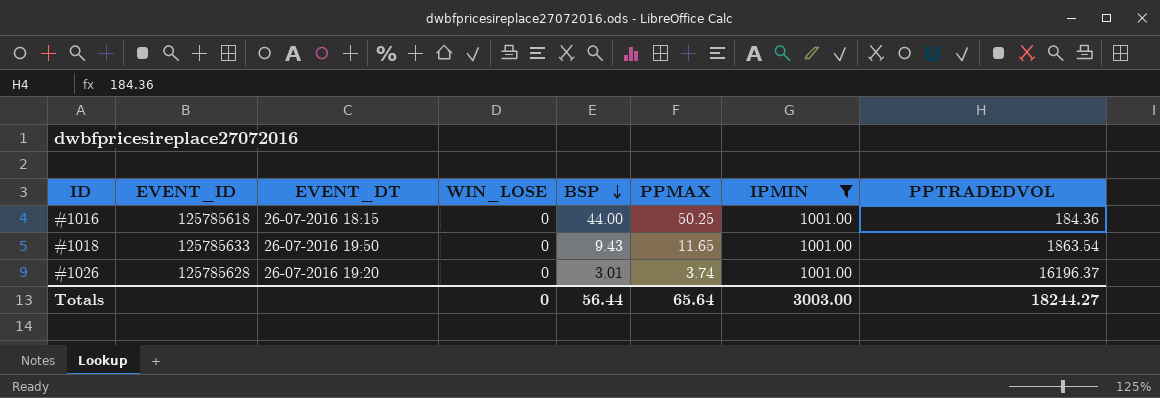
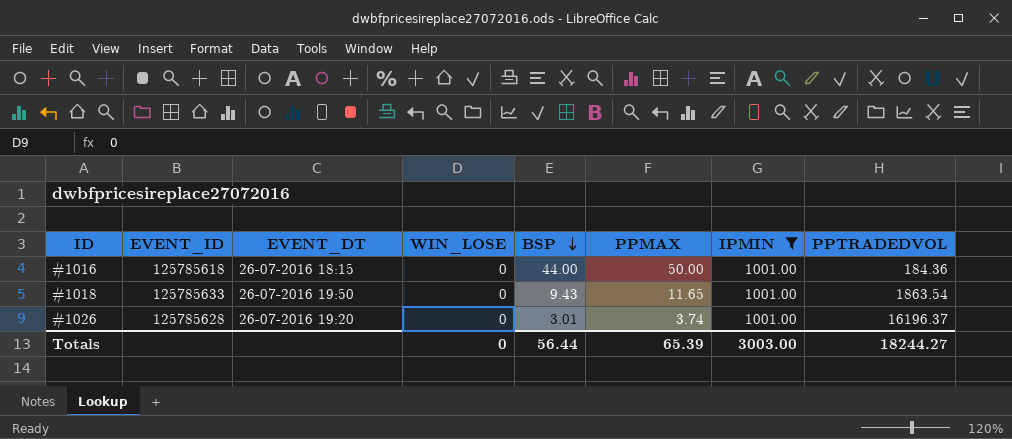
#1016 | PPMAX: 50.25 -> 50.00
Totals | PPMAX: 65.64 -> 65.39

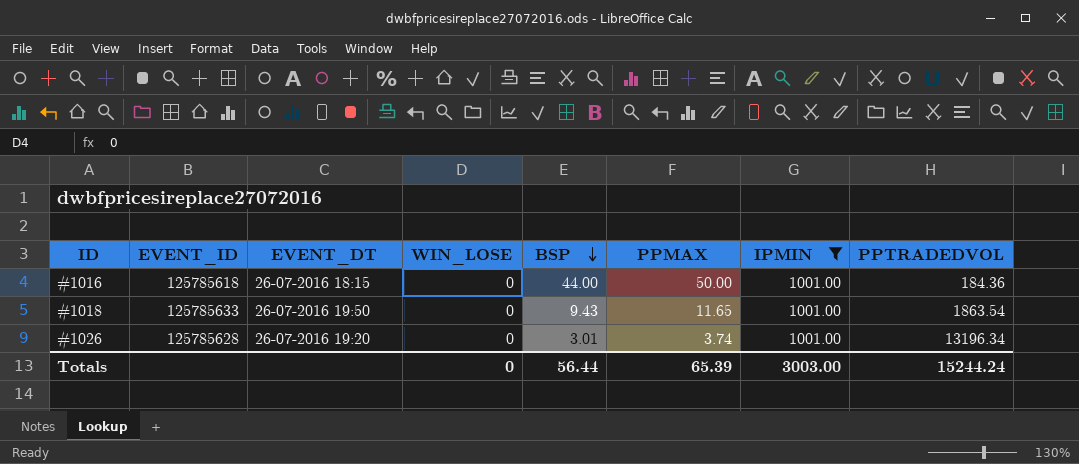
#1026 | PPTRADEDVOL: 16196.37 -> 13196.34
Totals | PPTRADEDVOL: 18244.27 -> 15244.24

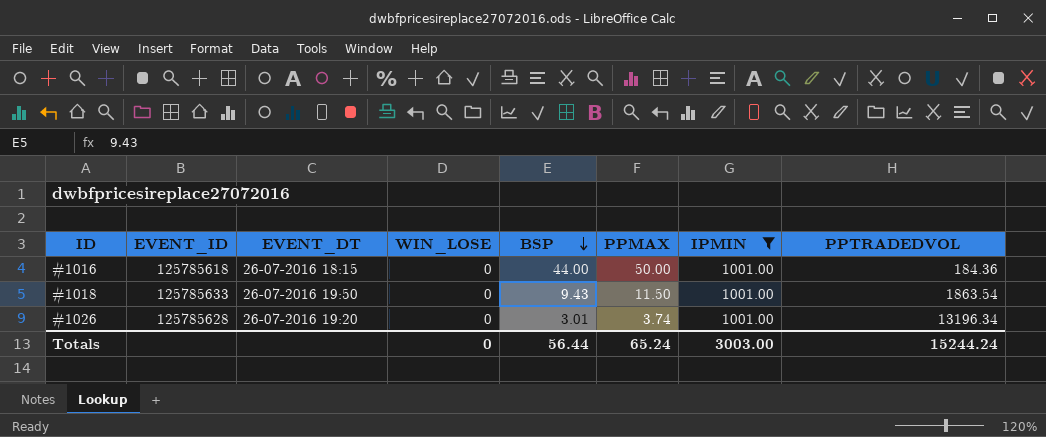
#1018 | PPMAX: 11.65 -> 11.50
Totals | PPMAX: 65.39 -> 65.24

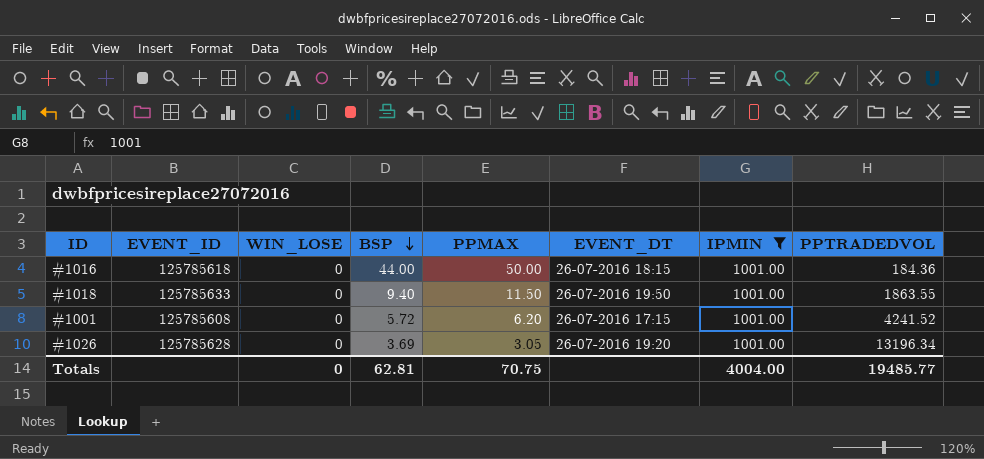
column EVENT_DT | position: 3 -> 6
#1018 | BSP: 9.43 -> 9.40
#1018 | PPTRADEDVOL: 1863.54 -> 1863.55
row #1001: none -> 125785608 | 0 | 5.72 | 6.20 | 26-07-2016 17:15 | 1001.00 | 4241.52
#1026 | BSP: 3.01 -> 3.69
#1026 | PPMAX: 3.74 -> 3.05
Totals | BSP: 56.44 -> 62.81
Totals | PPMAX: 65.24 -> 70.75
Totals | IPMIN: 3003.00 -> 4004.00
Totals | PPTRADEDVOL: 15244.24 -> 19485.77

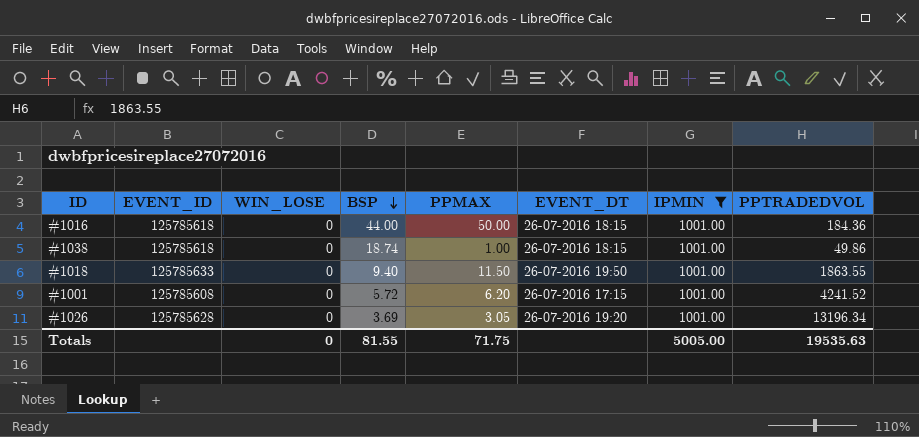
row #1038: none -> 125785618 | 0 | 18.74 | 1.00 | 26-07-2016 18:15 | 1001.00 | 49.86
Totals | BSP: 62.81 -> 81.55
Totals | PPMAX: 70.75 -> 71.75
Totals | IPMIN: 4004.00 -> 5005.00
Totals | PPTRADEDVOL: 19485.77 -> 19535.63

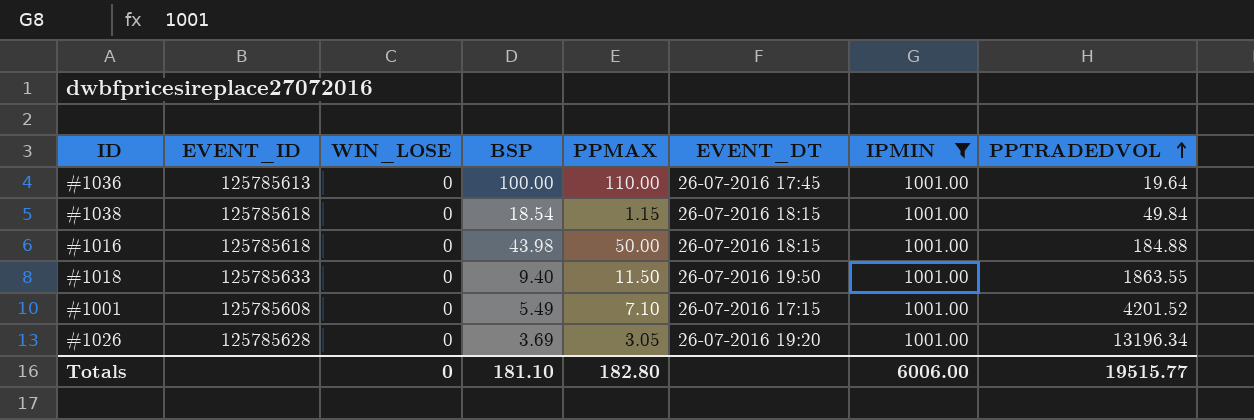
row order: BSP descending -> PPTRADEDVOL ascending
row #1036: none -> 125785613 | 0 | 100.00 | 110.00 | 26-07-2016 17:45 | 1001.00 | 19.64
#1038 | BSP: 18.74 -> 18.54
#1038 | PPMAX: 1.00 -> 1.15
#1038 | PPTRADEDVOL: 49.86 -> 49.84
#1016 | BSP: 44.00 -> 43.98
#1016 | PPTRADEDVOL: 184.36 -> 184.88
#1001 | BSP: 5.72 -> 5.49
#1001 | PPMAX: 6.20 -> 7.10
#1001 | PPTRADEDVOL: 4241.52 -> 4201.52
Totals | BSP: 81.55 -> 181.10
Totals | PPMAX: 71.75 -> 182.80
Totals | IPMIN: 5005.00 -> 6006.00
Totals | PPTRADEDVOL: 19535.63 -> 19515.77

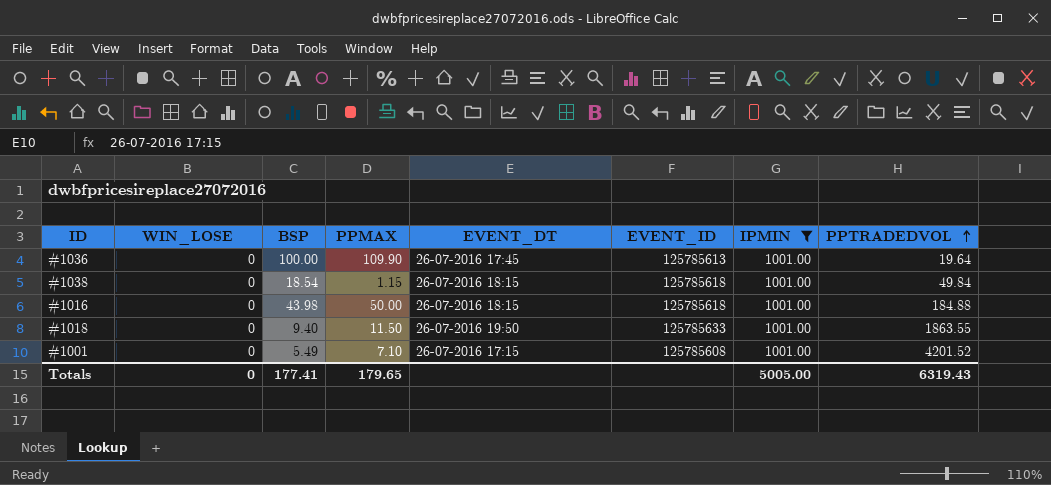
column EVENT_ID | position: 2 -> 6
row #1026: 125785628 | 0 | 3.69 | 3.05 | 26-07-2016 19:20 | 1001.00 | 13196.34 -> none
#1036 | PPMAX: 110.00 -> 109.90
Totals | BSP: 181.10 -> 177.41
Totals | PPMAX: 182.80 -> 179.65
Totals | IPMIN: 6006.00 -> 5005.00
Totals | PPTRADEDVOL: 19515.77 -> 6319.43

